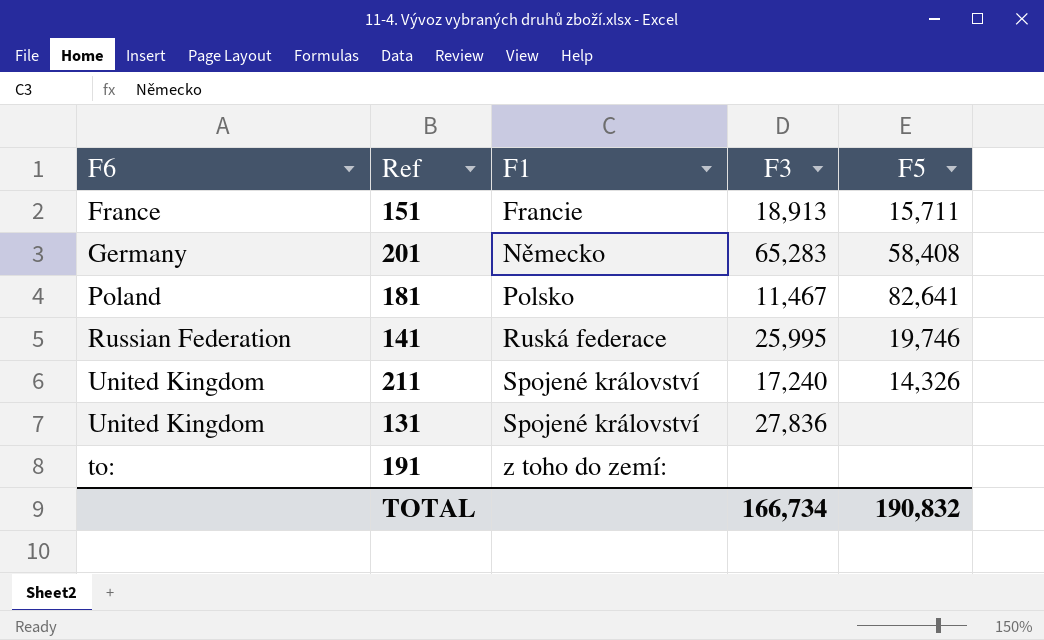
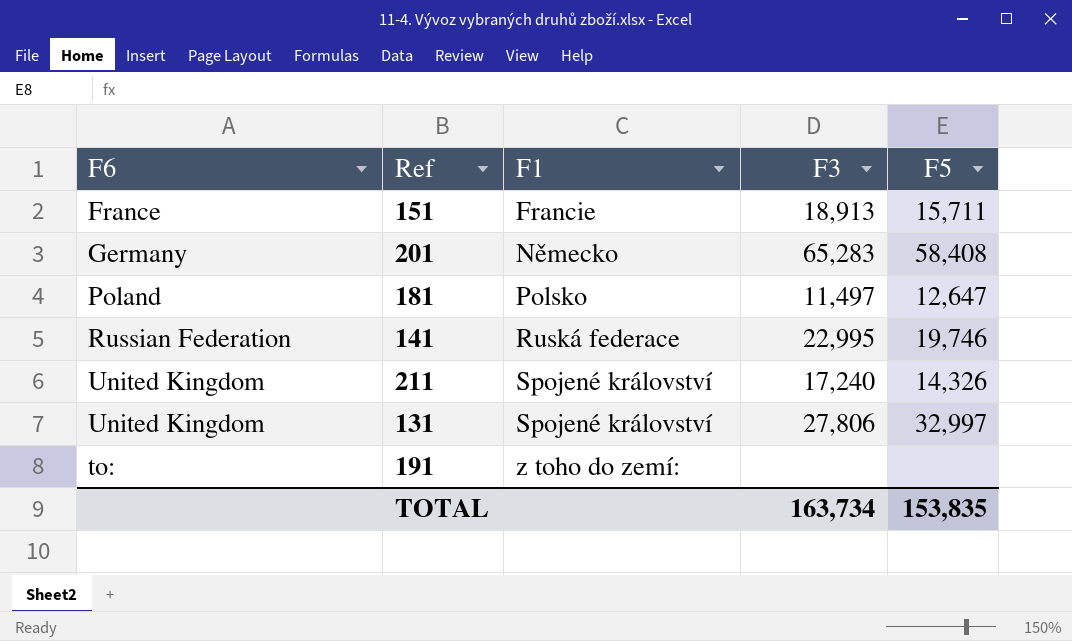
181 | F3: 11,467 -> 11,497
181 | F5: 82,641 -> 12,647
141 | F3: 25,995 -> 22,995
131 | F3: 27,836 -> 27,806
131 | F5: none -> 32,997
TOTAL | F3: 166,734 -> 163,734
TOTAL | F5: 190,832 -> 153,835

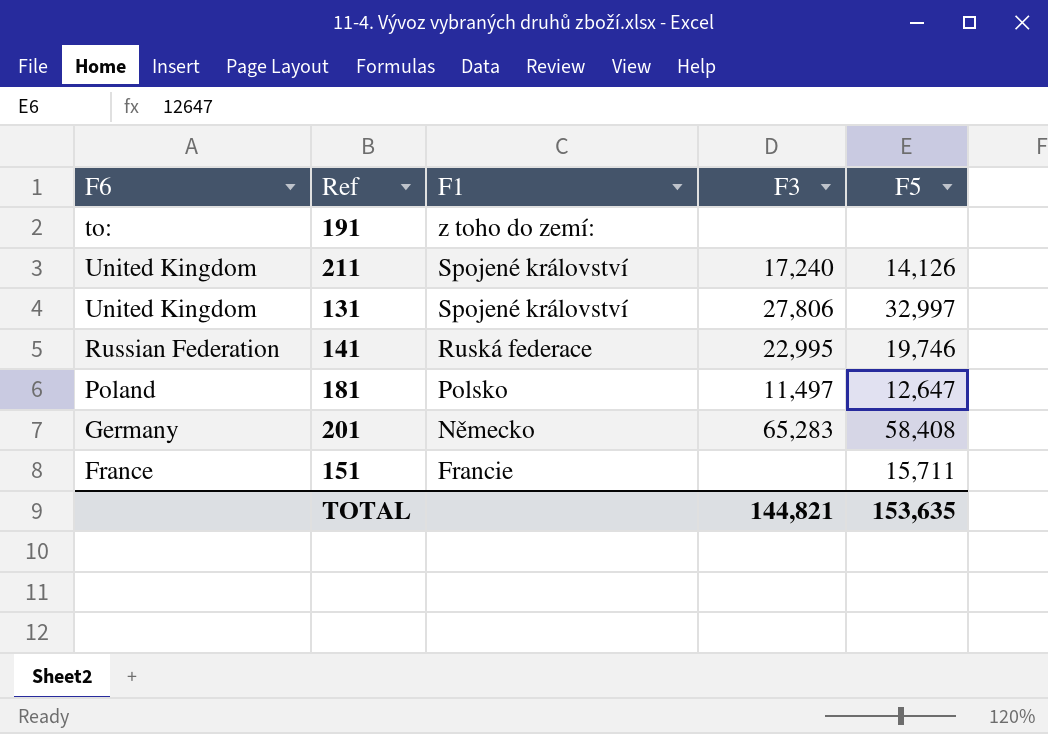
row order: F1 ascending -> F1 descending
211 | F5: 14,326 -> 14,126
151 | F3: 18,913 -> none
TOTAL | F3: 163,734 -> 144,821
TOTAL | F5: 153,835 -> 153,635

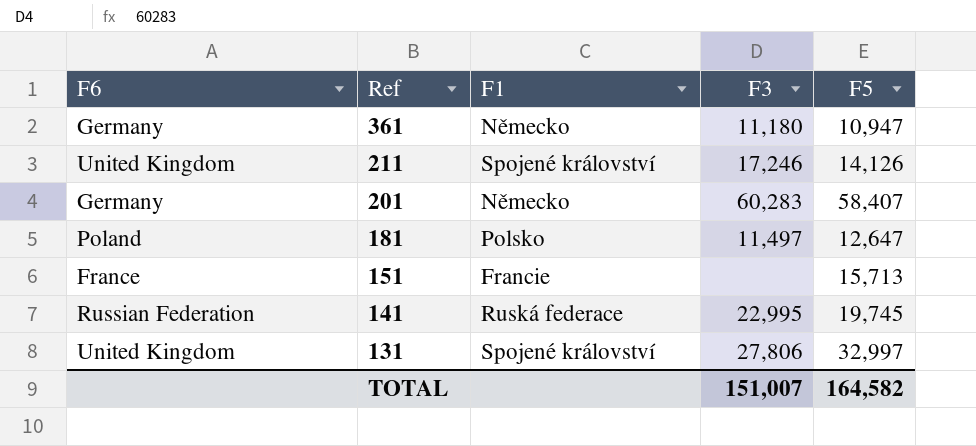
row order: F1 descending -> Ref descending
row 191: to: | z toho do zemí: | none | none -> none
row 361: none -> Germany | Německo | 11,180 | 10,947
211 | F3: 17,240 -> 17,246
201 | F3: 65,283 -> 60,283
201 | F5: 58,408 -> 58,407
151 | F5: 15,711 -> 15,713
141 | F5: 19,746 -> 19,745
TOTAL | F3: 144,821 -> 151,007
TOTAL | F5: 153,635 -> 164,582

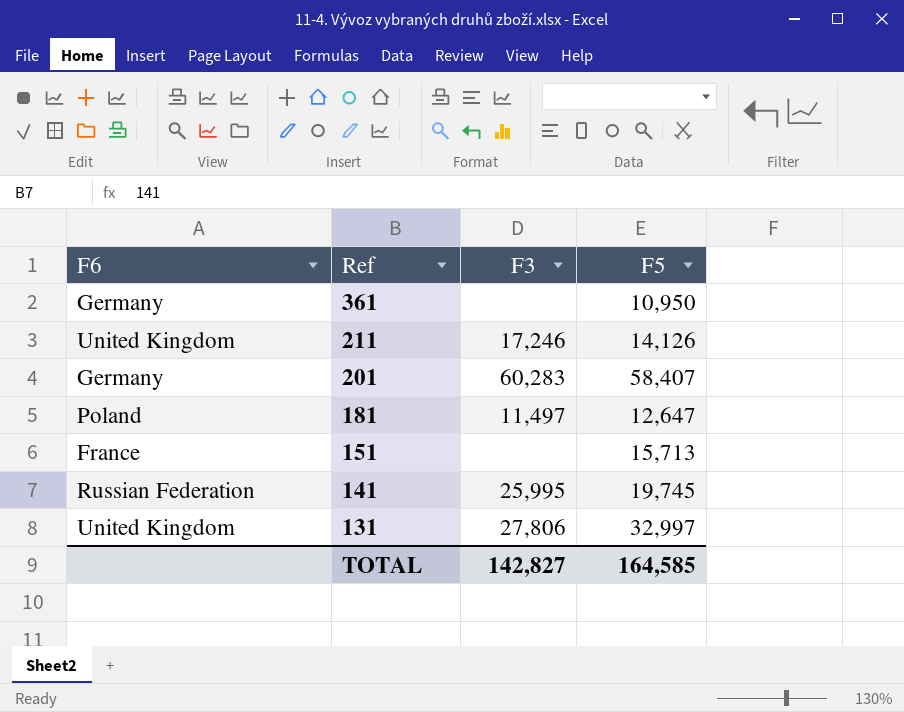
column F1 | position: 3 -> none
361 | F3: 11,180 -> none
361 | F5: 10,947 -> 10,950
141 | F3: 22,995 -> 25,995
TOTAL | F3: 151,007 -> 142,827
TOTAL | F5: 164,582 -> 164,585

